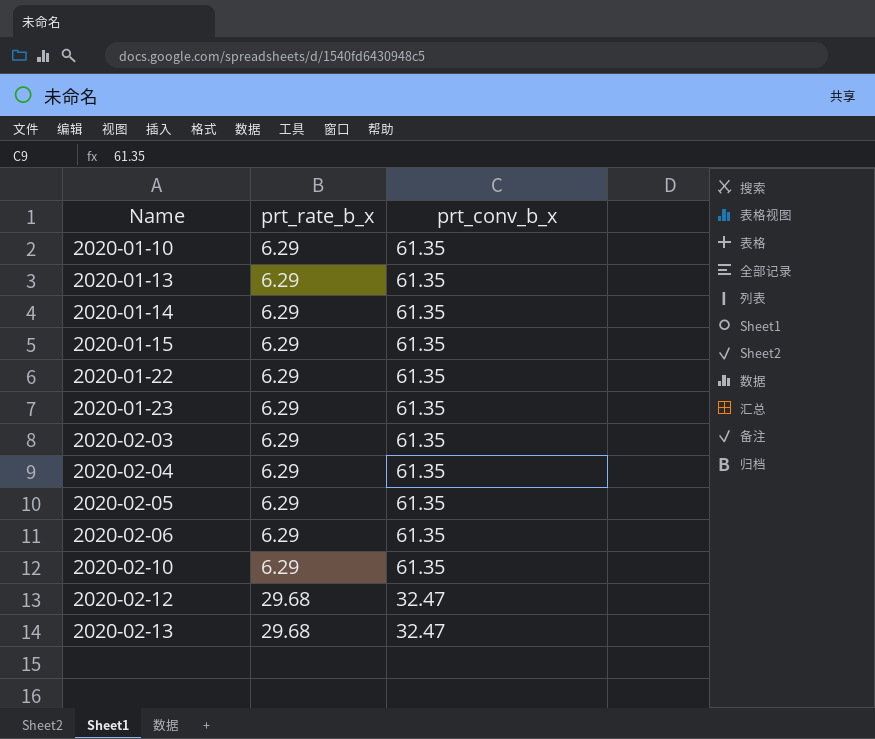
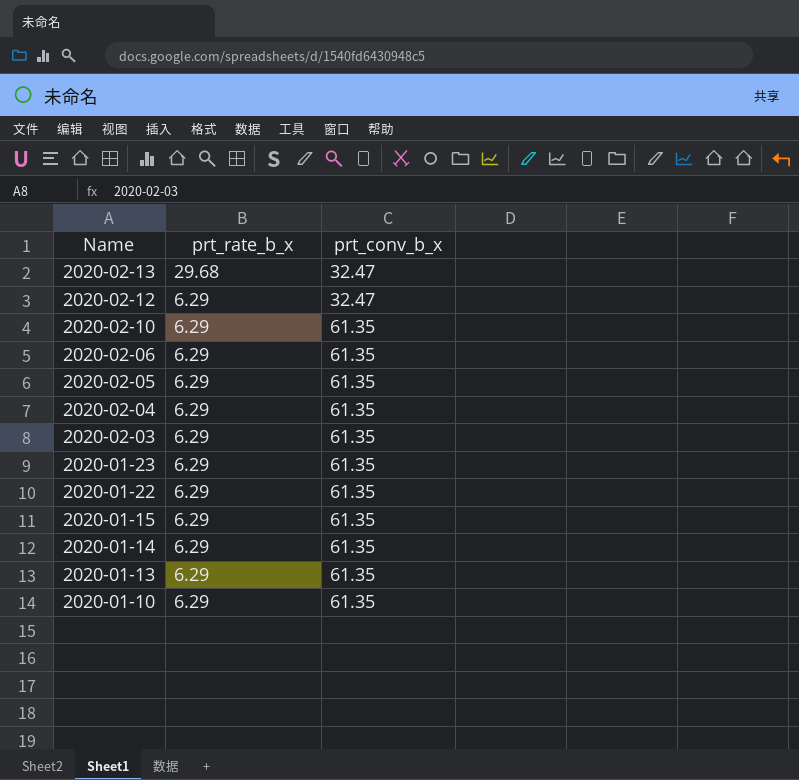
row order: Name ascending -> Name descending
2020-02-12 | prt_rate_b_x: 29.68 -> 6.29

